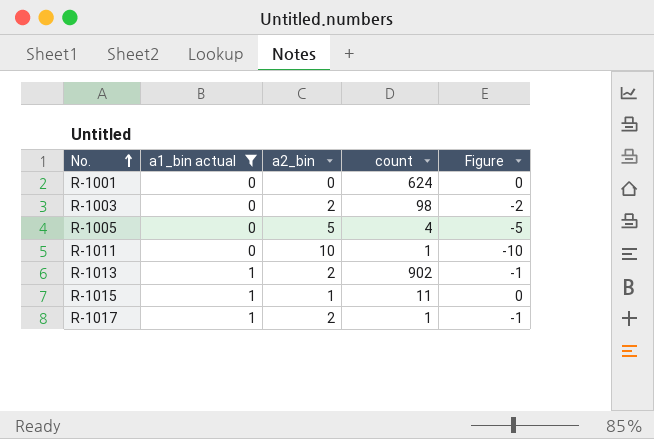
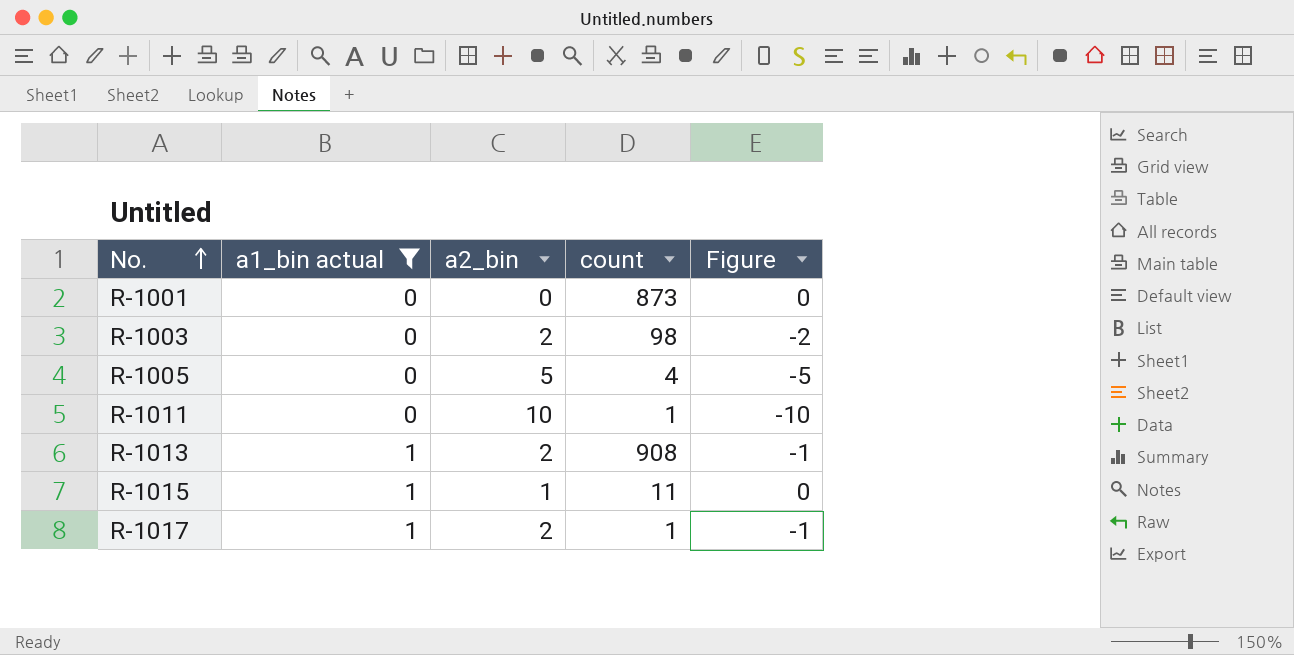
R-1001 | count: 624 -> 873
R-1013 | count: 902 -> 908

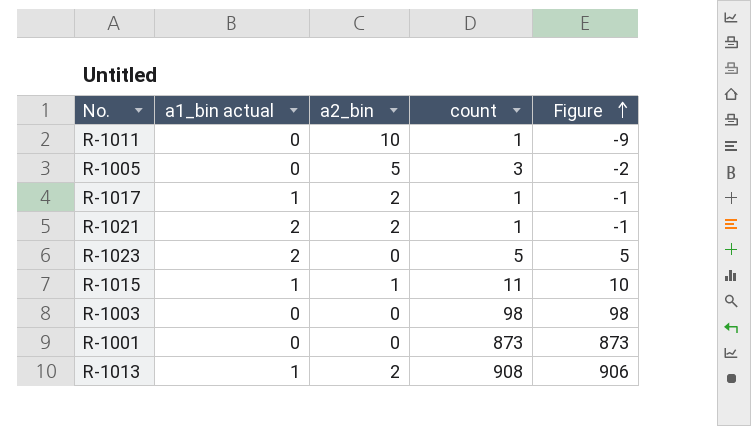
filter: a1_bin actual != 2 -> none
row order: No. ascending -> Figure ascending
column Figure | formula: [a1_bin actual] - [a2_bin] -> [count] - [a2_bin]
R-1005 | count: 4 -> 3
R-1003 | a2_bin: 2 -> 0

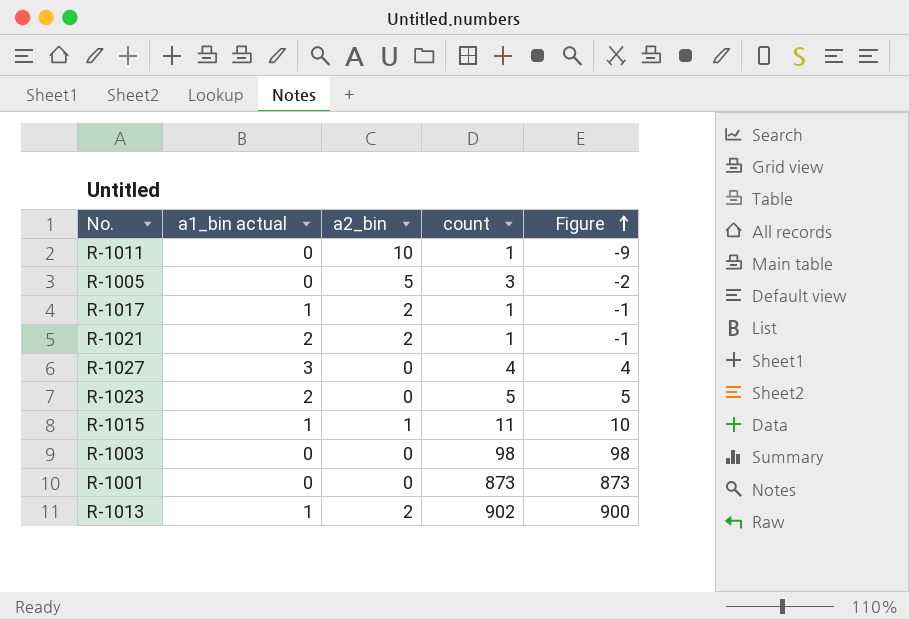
row R-1027: none -> 3 | 0 | 4 | 4
R-1013 | count: 908 -> 902
R-1013 | Figure: 906 -> 900

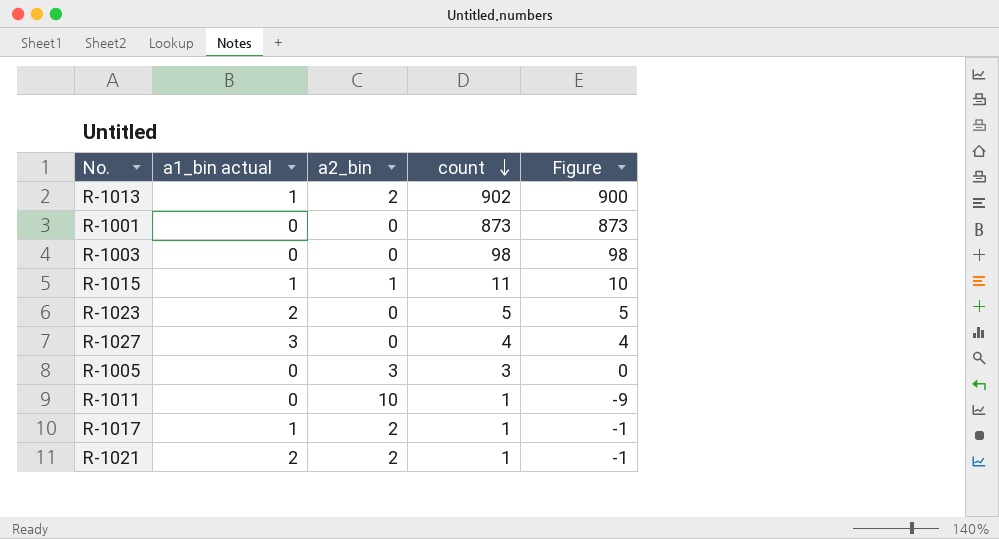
row order: Figure ascending -> count descending
R-1005 | a2_bin: 5 -> 3
R-1005 | Figure: -2 -> 0

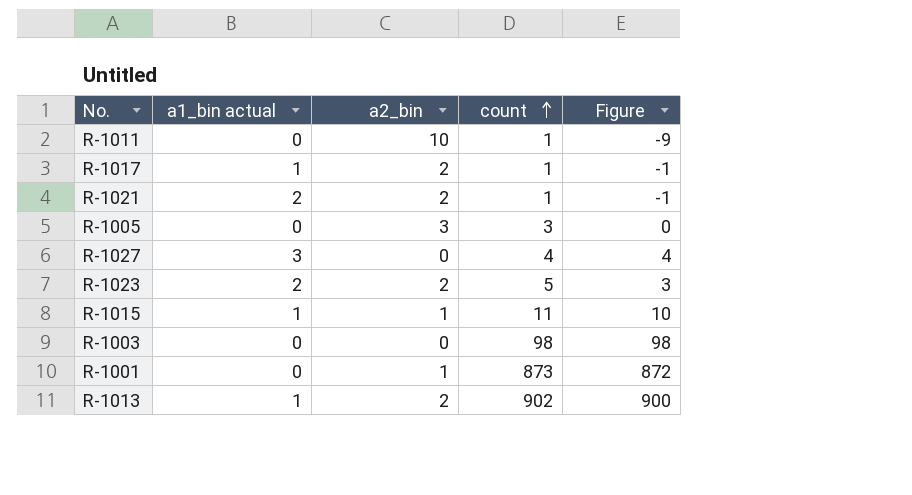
row order: count descending -> count ascending
R-1023 | a2_bin: 0 -> 2
R-1023 | Figure: 5 -> 3
R-1001 | a2_bin: 0 -> 1
R-1001 | Figure: 873 -> 872

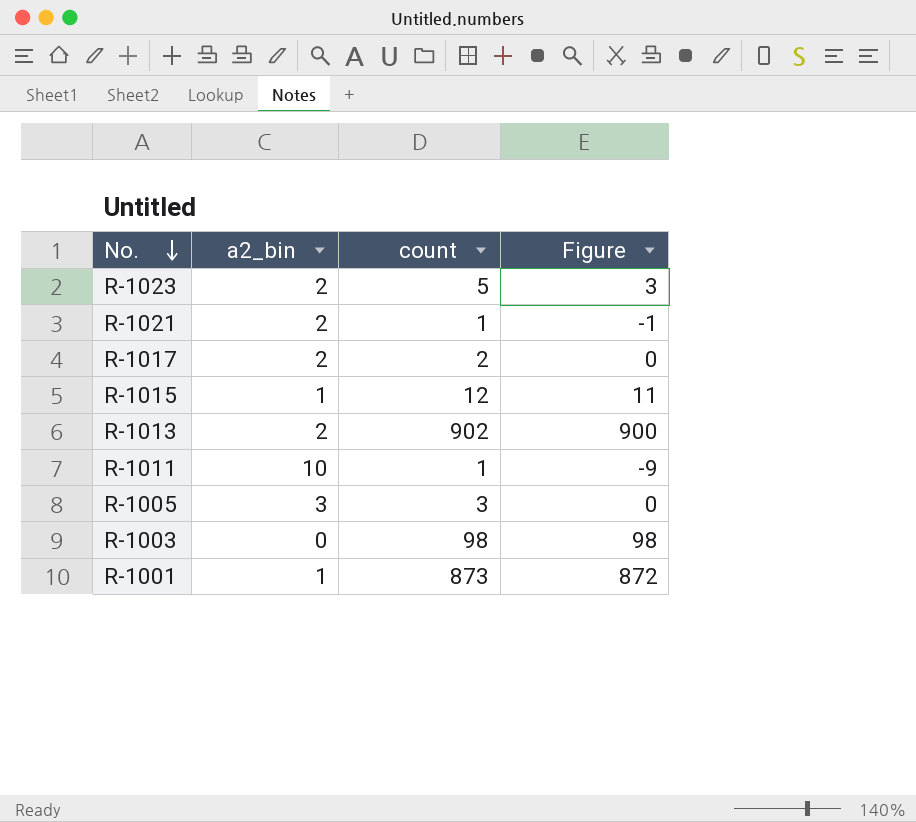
row order: count ascending -> No. descending
column a1_bin actual | position: 2 -> none
row R-1027: 3 | 0 | 4 | 4 -> none
R-1017 | count: 1 -> 2
R-1017 | Figure: -1 -> 0
R-1015 | count: 11 -> 12
R-1015 | Figure: 10 -> 11

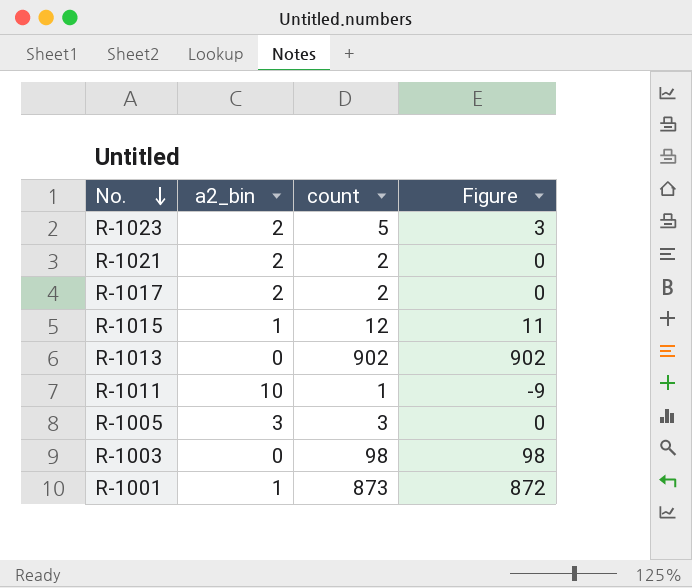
R-1021 | count: 1 -> 2
R-1021 | Figure: -1 -> 0
R-1013 | a2_bin: 2 -> 0
R-1013 | Figure: 900 -> 902

